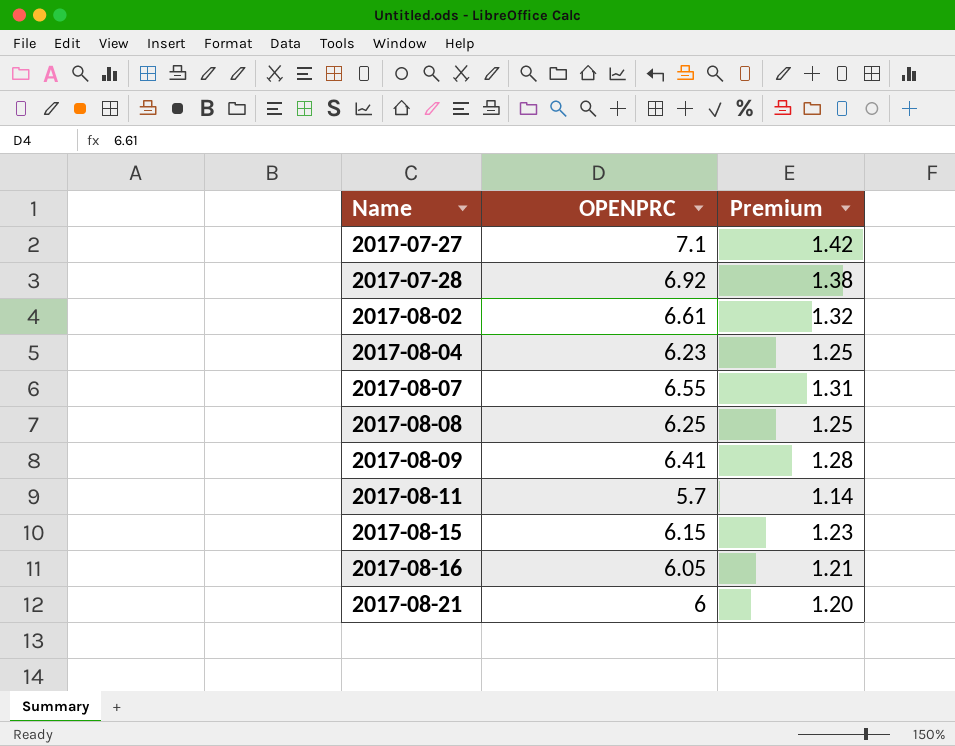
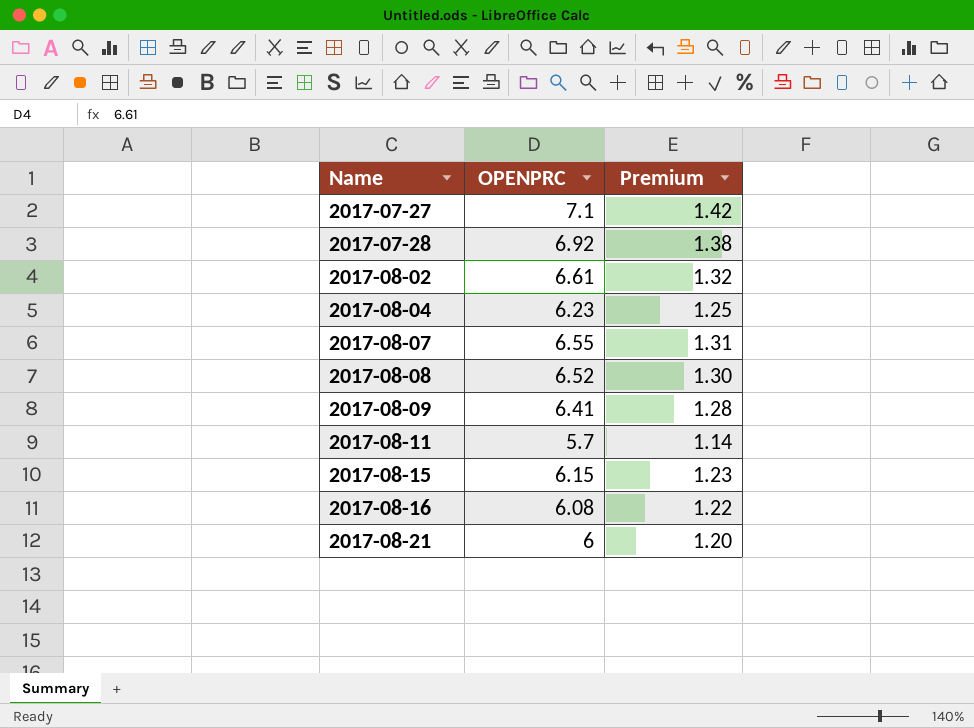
2017-08-08 | OPENPRC: 6.25 -> 6.52
2017-08-08 | Premium: 1.25 -> 1.30
2017-08-16 | OPENPRC: 6.05 -> 6.08
2017-08-16 | Premium: 1.21 -> 1.22

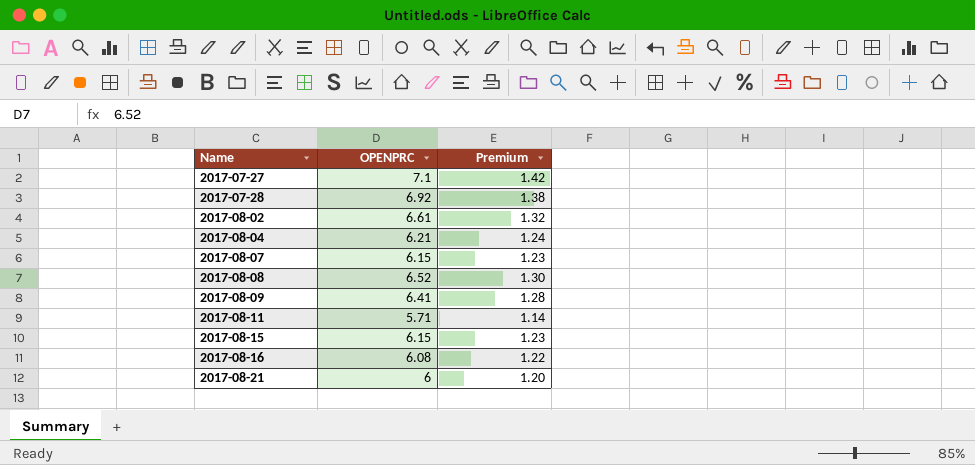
2017-08-04 | OPENPRC: 6.23 -> 6.21
2017-08-04 | Premium: 1.25 -> 1.24
2017-08-07 | OPENPRC: 6.55 -> 6.15
2017-08-07 | Premium: 1.31 -> 1.23
2017-08-11 | OPENPRC: 5.7 -> 5.71

